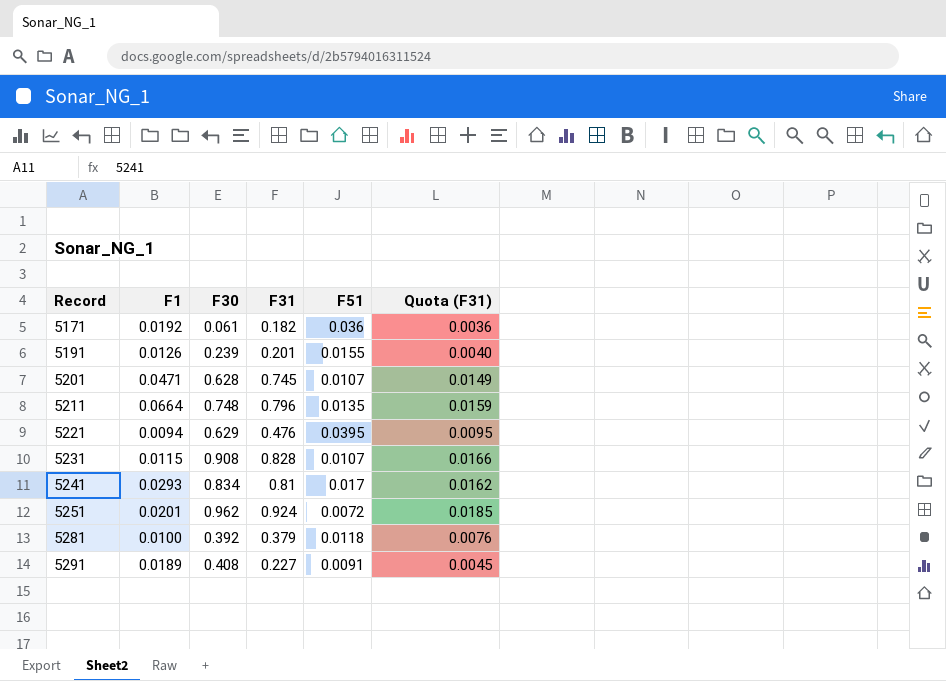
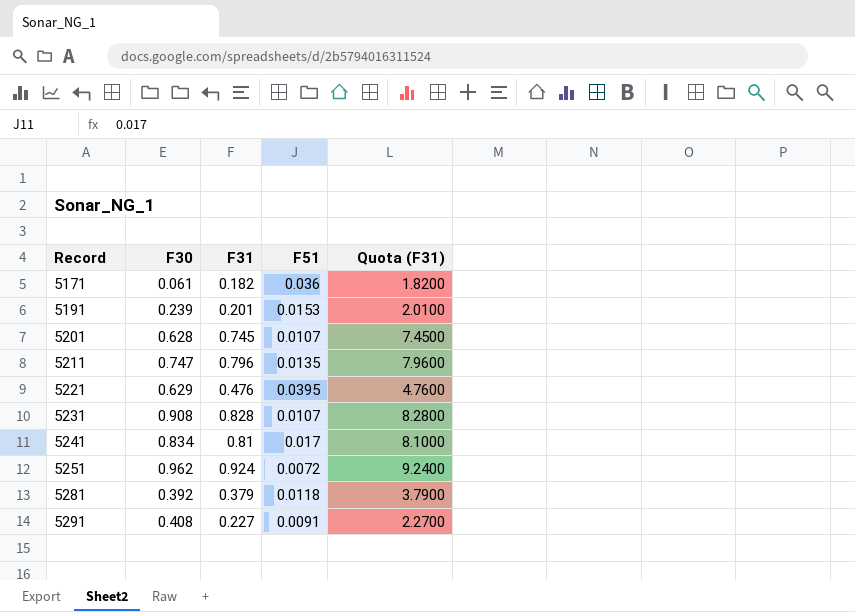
column F1 | position: 2 -> none
column Quota (F31) | formula: [F31] * 0.02 -> [F31] * 10
5191 | F51: 0.0155 -> 0.0153
5211 | F30: 0.748 -> 0.747

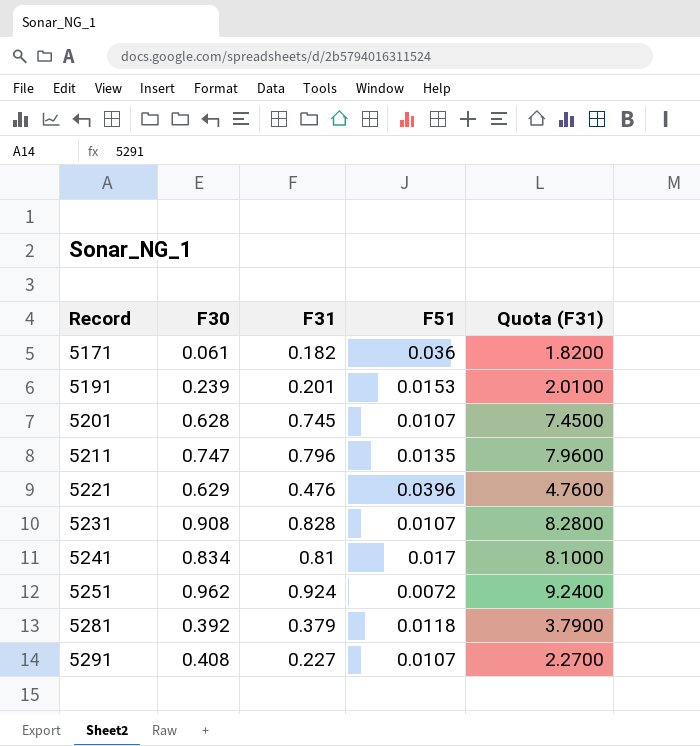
5221 | F51: 0.0395 -> 0.0396
5291 | F51: 0.0091 -> 0.0107

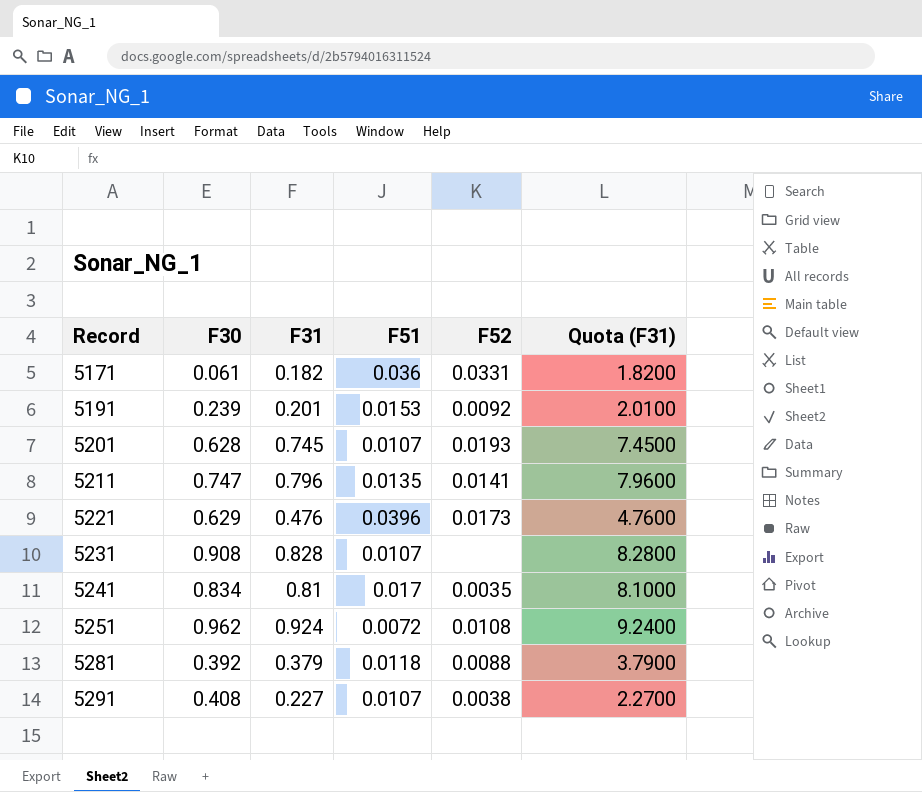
column F52 | position: none -> 5

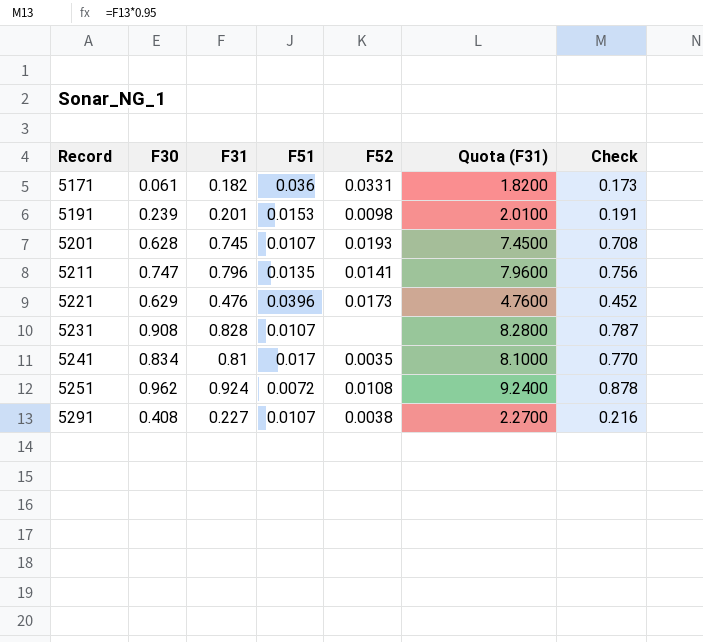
column Check | formula: none -> [F31] * 0.95
row 5281: 0.392 | 0.379 | 0.0118 | 0.0088 | 3.7900 -> none
5191 | F52: 0.0092 -> 0.0098

